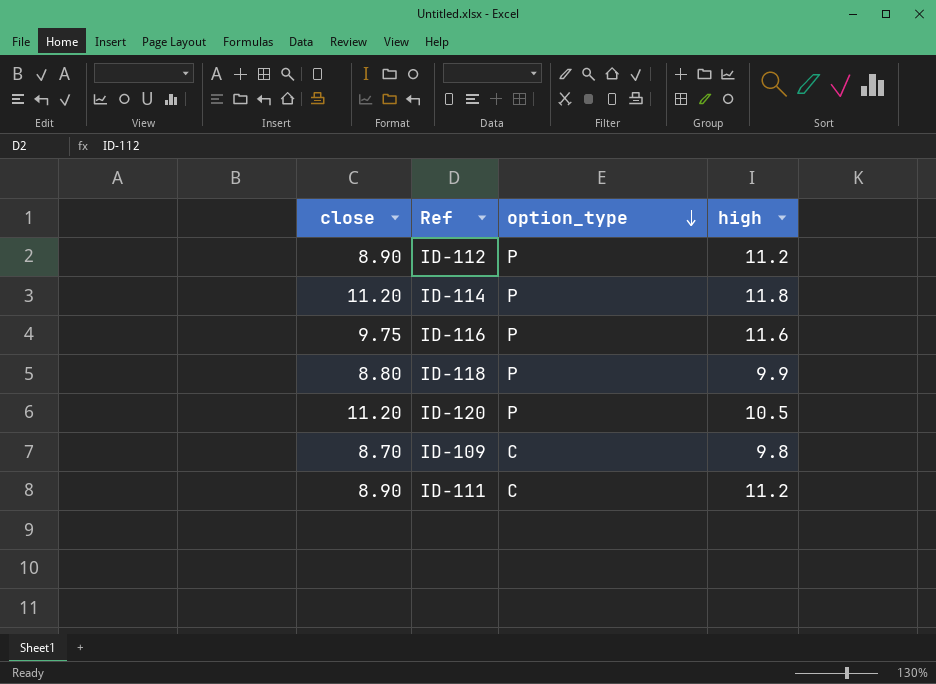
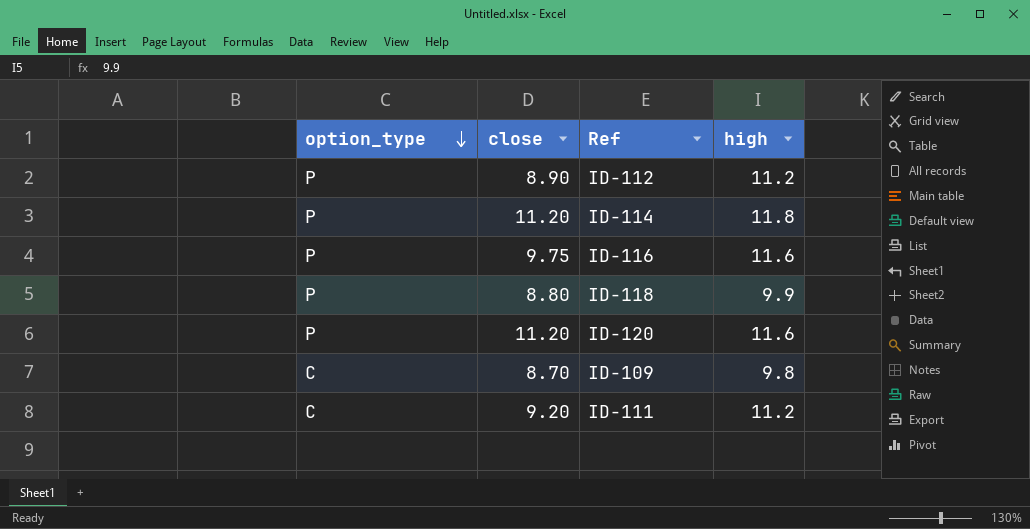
column option_type | position: 3 -> 1
ID-120 | high: 10.5 -> 11.6
ID-111 | close: 8.90 -> 9.20

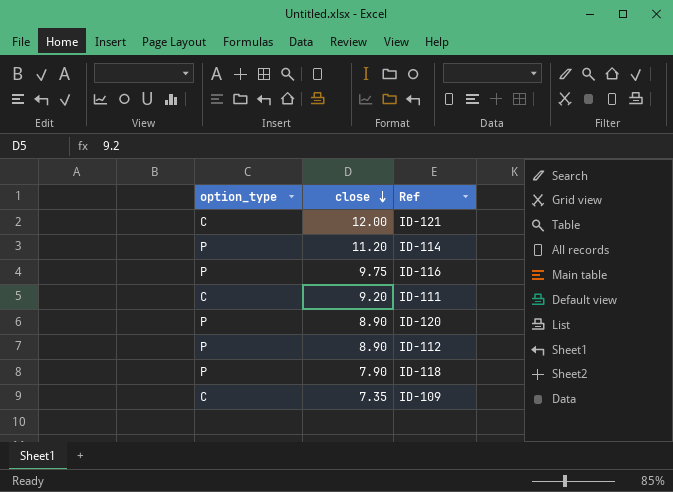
row order: option_type descending -> close descending
column high | position: 4 -> none
row ID-121: none -> C | 12.00
ID-120 | close: 11.20 -> 8.90
ID-118 | close: 8.80 -> 7.90
ID-109 | close: 8.70 -> 7.35

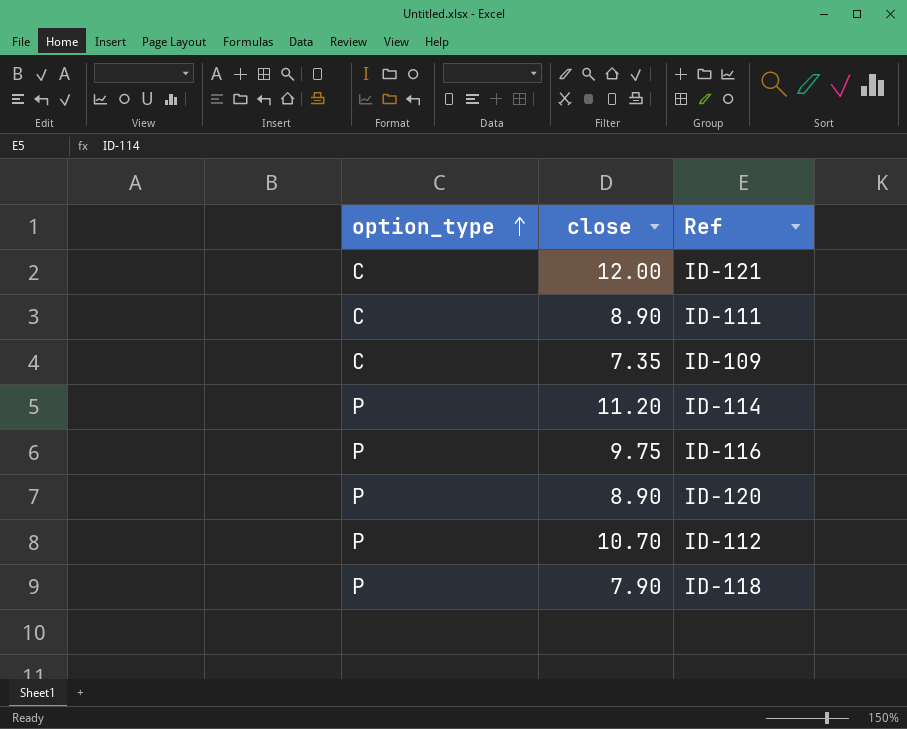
row order: close descending -> option_type ascending
ID-111 | close: 9.20 -> 8.90
ID-112 | close: 8.90 -> 10.70

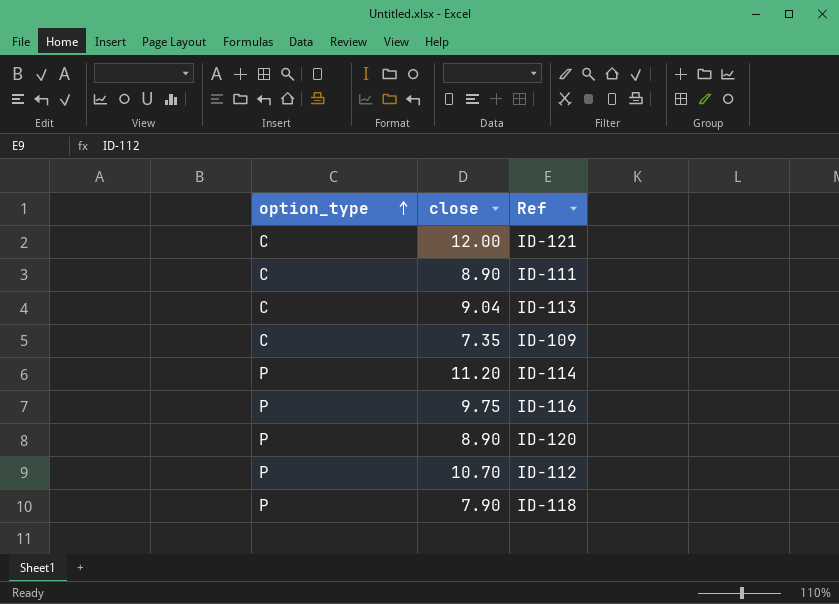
row ID-113: none -> C | 9.04

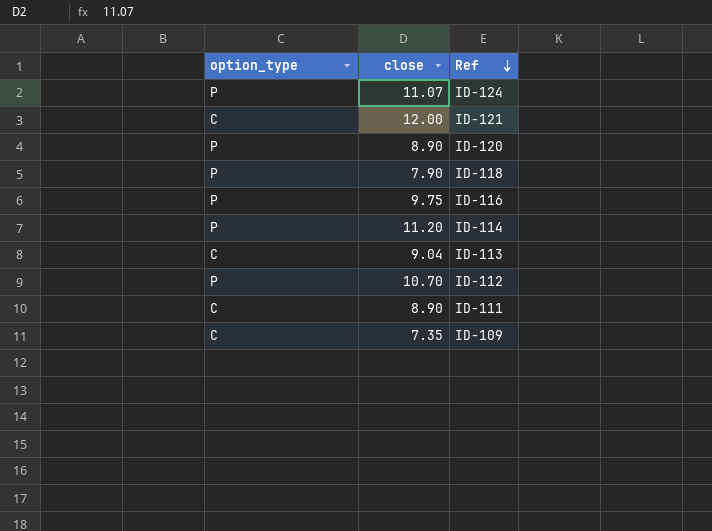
row order: option_type ascending -> Ref descending
row ID-124: none -> P | 11.07

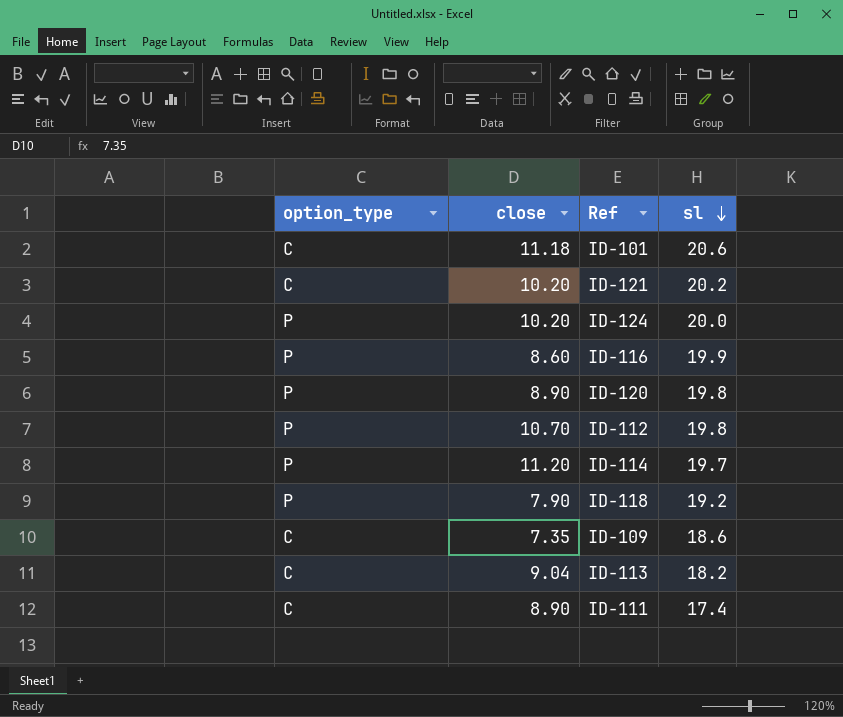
row order: Ref descending -> sl descending
column sl | position: none -> 4
row ID-101: none -> C | 11.18 | 20.6
ID-121 | close: 12.00 -> 10.20
ID-124 | close: 11.07 -> 10.20
ID-116 | close: 9.75 -> 8.60

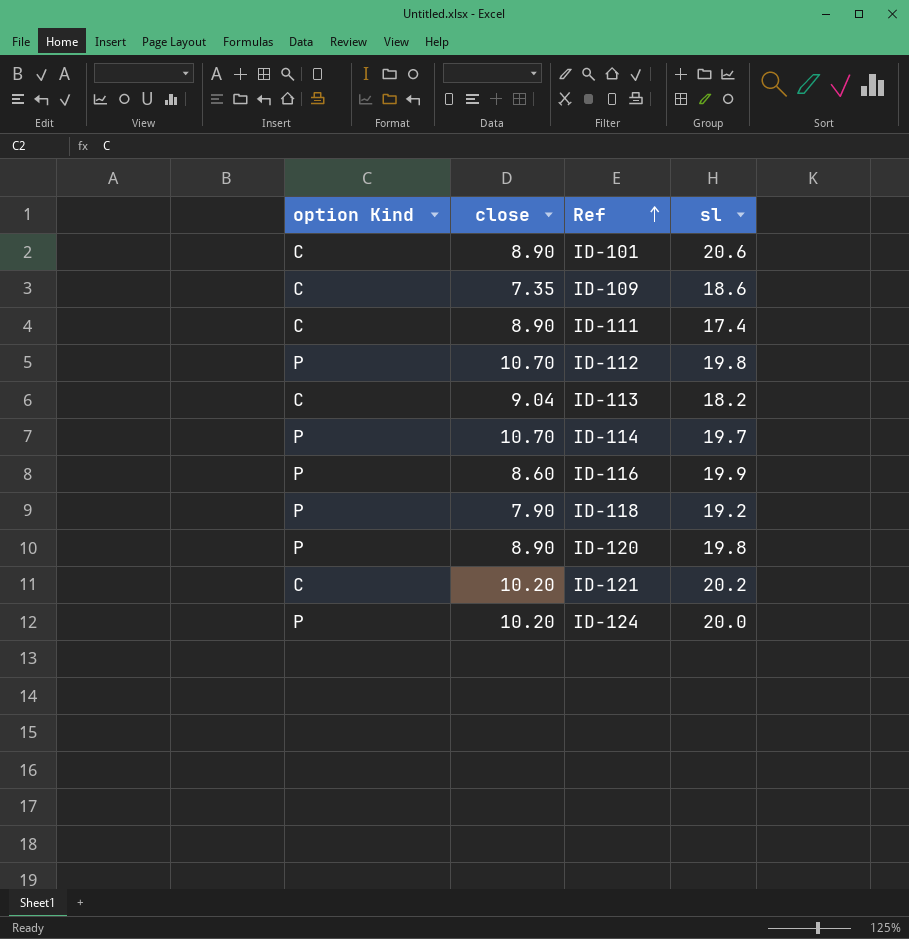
row order: sl descending -> Ref ascending
column name: option_type -> option Kind
ID-101 | close: 11.18 -> 8.90
ID-114 | close: 11.20 -> 10.70

